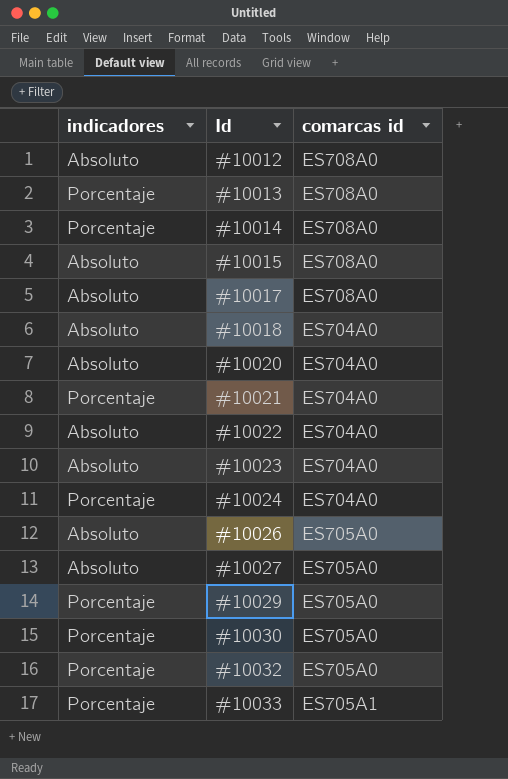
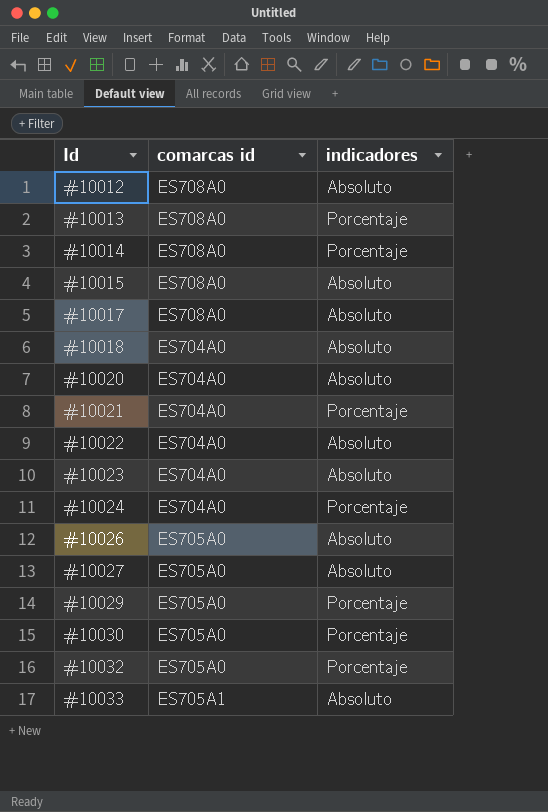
column indicadores | position: 1 -> 3
#10033 | indicadores: Porcentaje -> Absoluto

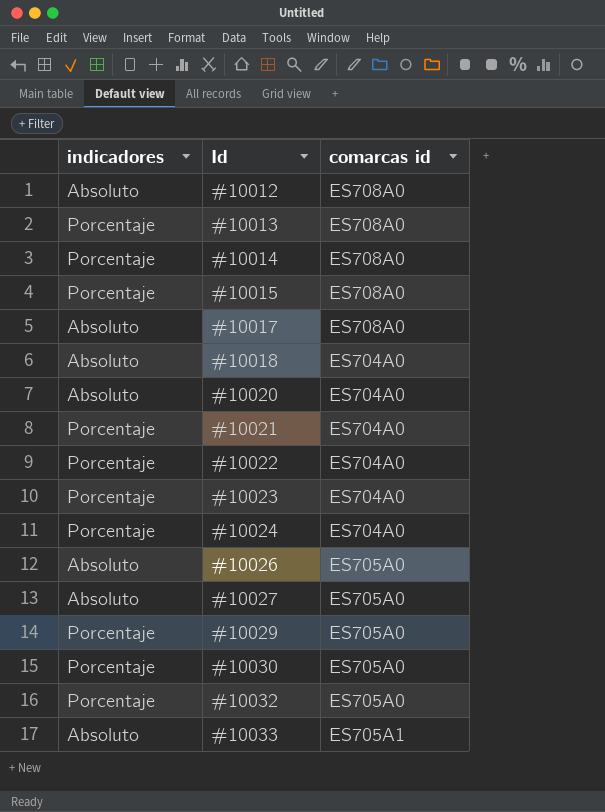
column indicadores | position: 3 -> 1
#10015 | indicadores: Absoluto -> Porcentaje
#10022 | indicadores: Absoluto -> Porcentaje
#10023 | indicadores: Absoluto -> Porcentaje

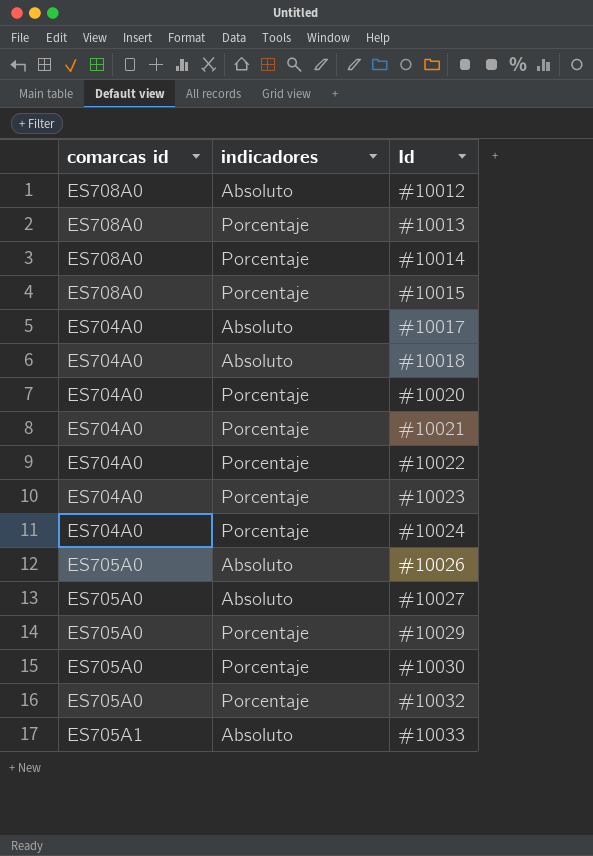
column comarcas id | position: 3 -> 1
#10017 | comarcas id: ES708A0 -> ES704A0
#10020 | indicadores: Absoluto -> Porcentaje

